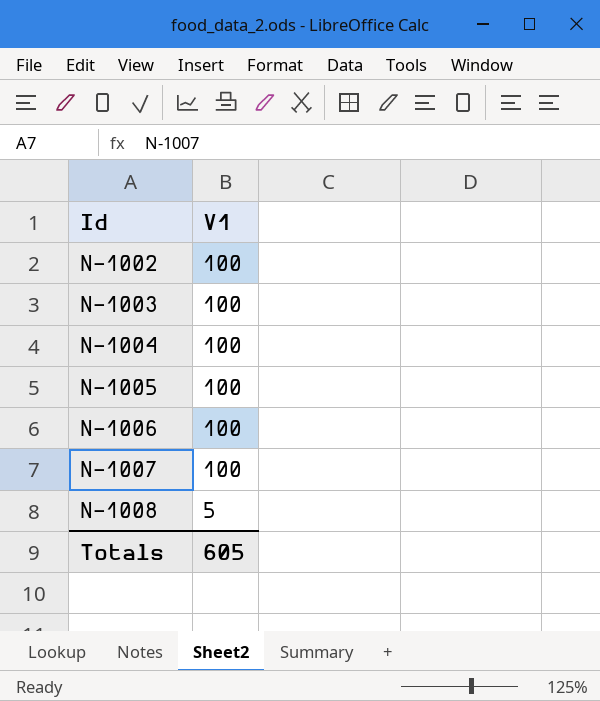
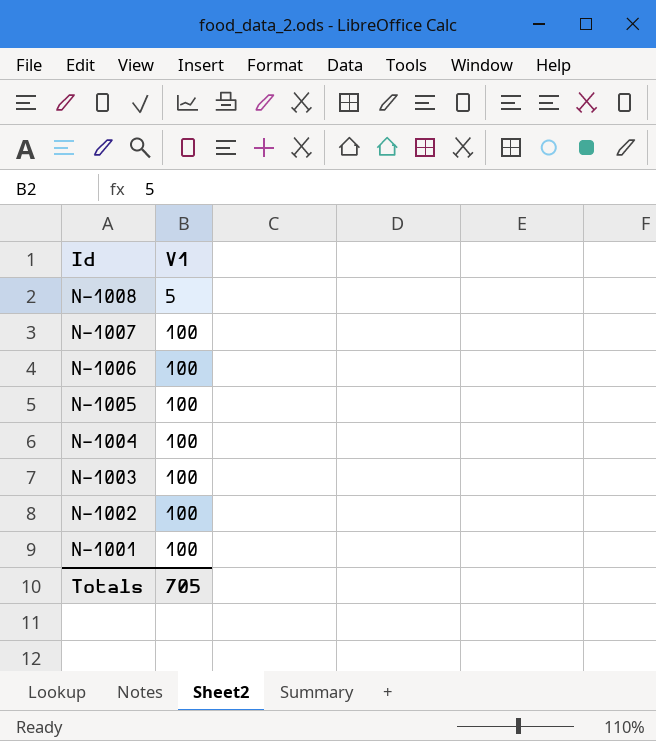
row order: Id ascending -> Id descending
row N-1001: none -> 100
Totals | V1: 605 -> 705

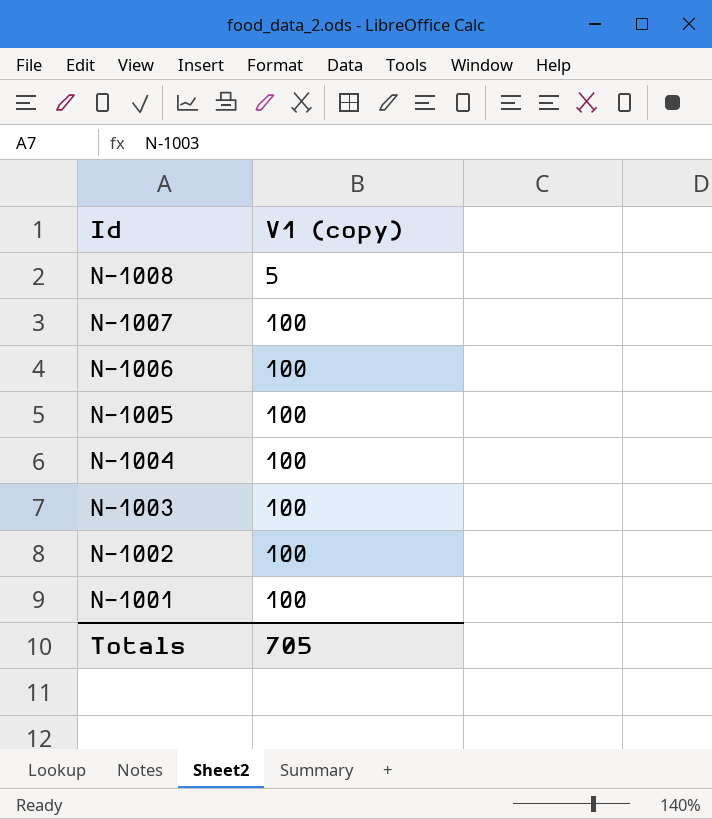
column name: V1 -> V1 (copy)

